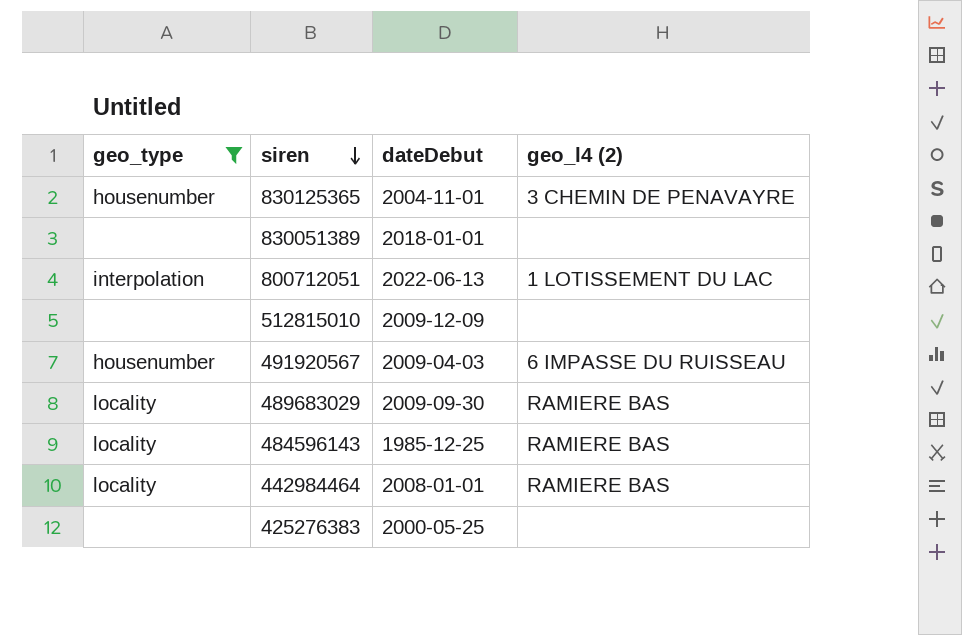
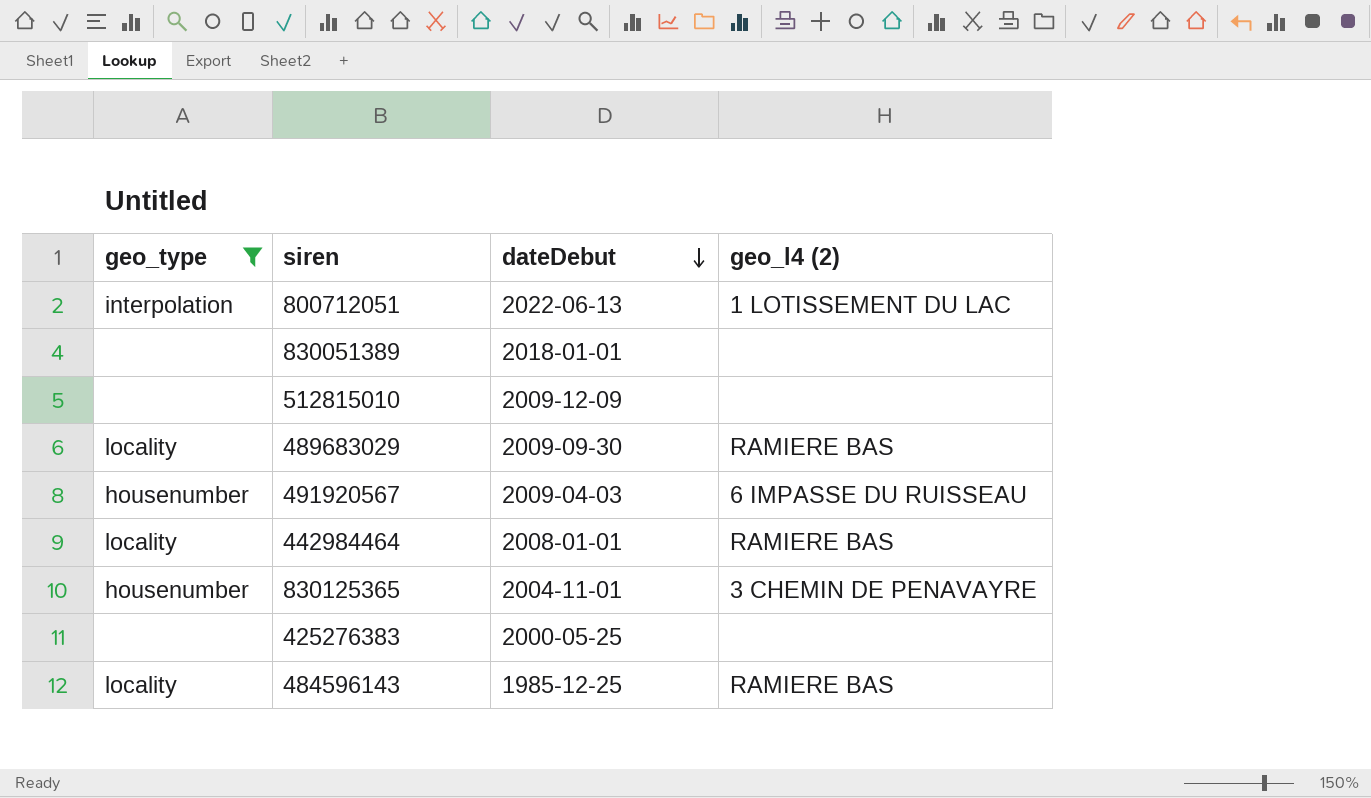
row order: siren descending -> dateDebut descending

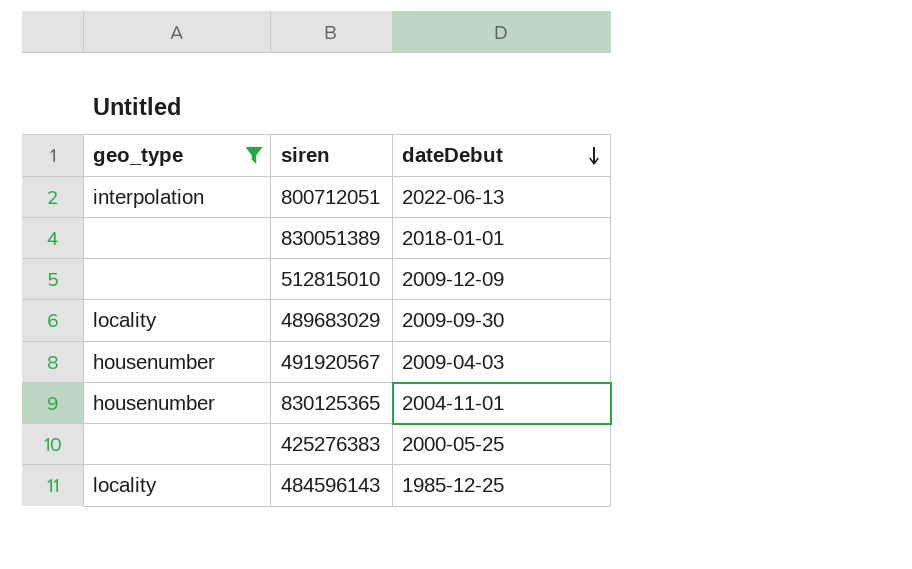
column geo_l4 (2) | position: 4 -> none
row 442984464: locality | 2008-01-01 | RAMIERE BAS -> none

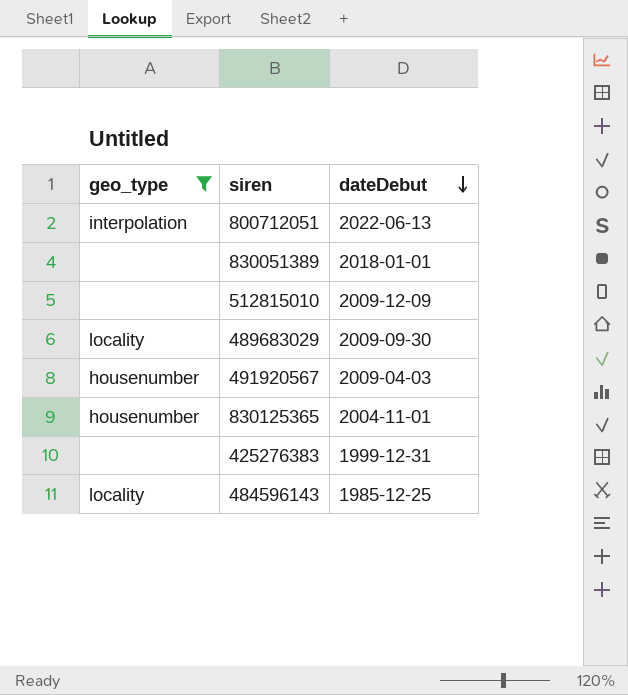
425276383 | dateDebut: 2000-05-25 -> 1999-12-31

